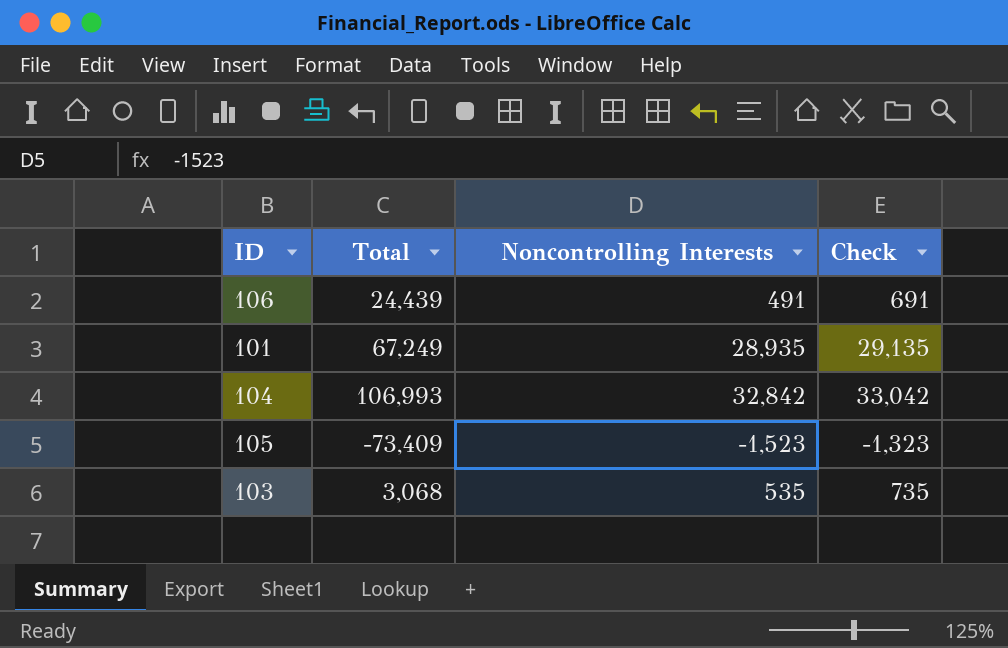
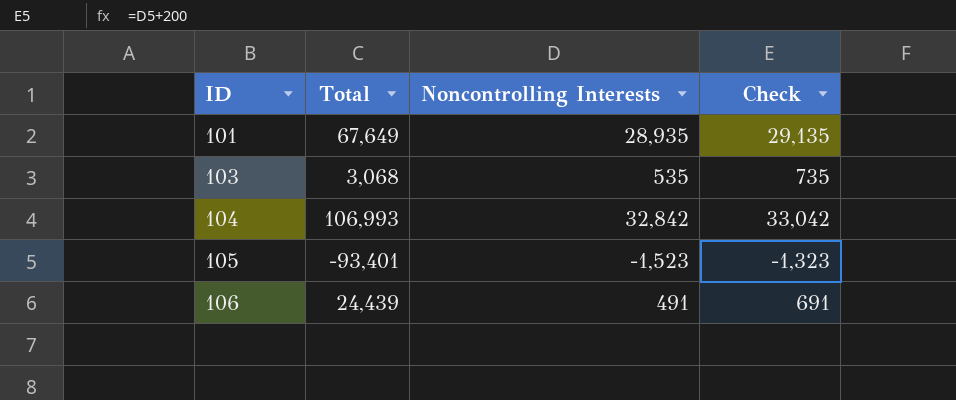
row order: none -> ID ascending
101 | Total: 67,249 -> 67,649
105 | Total: -73,409 -> -93,401

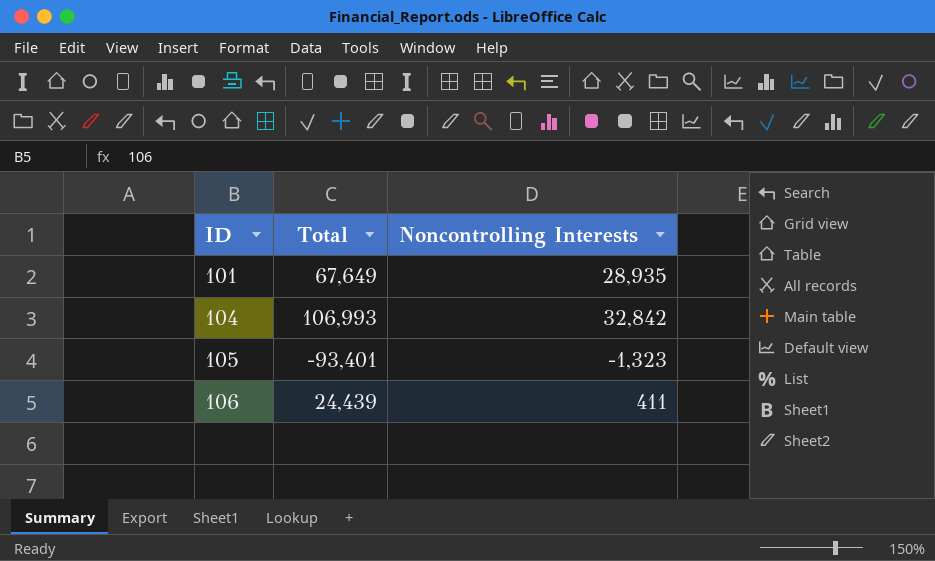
column Check | formula: [Noncontrolling Interests] + 200 -> none
row 103: 3,068 | 535 | 735 -> none
105 | Noncontrolling Interests: -1,523 -> -1,323
106 | Noncontrolling Interests: 491 -> 411

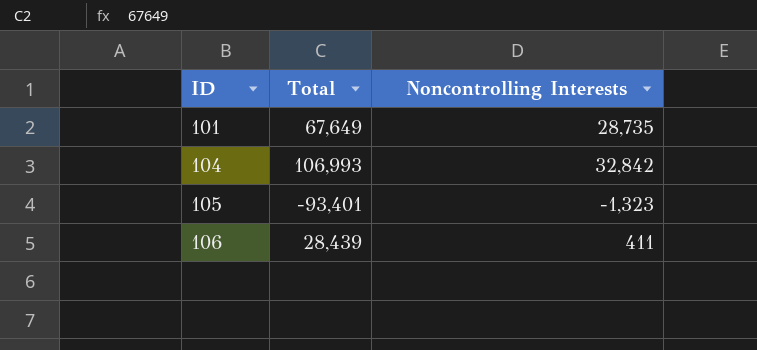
101 | Noncontrolling Interests: 28,935 -> 28,735
106 | Total: 24,439 -> 28,439

